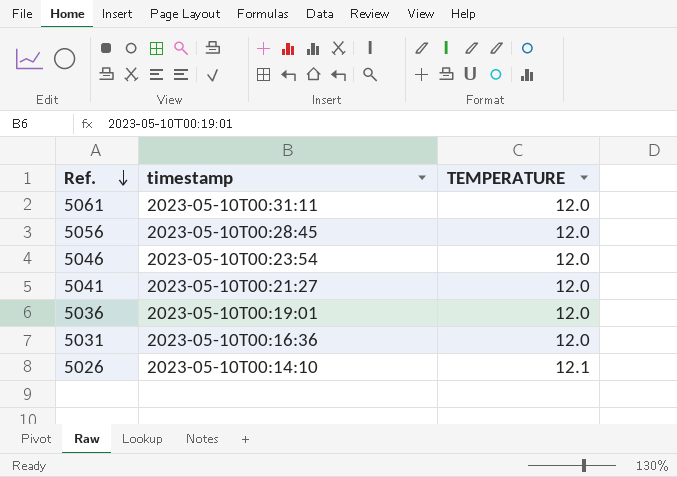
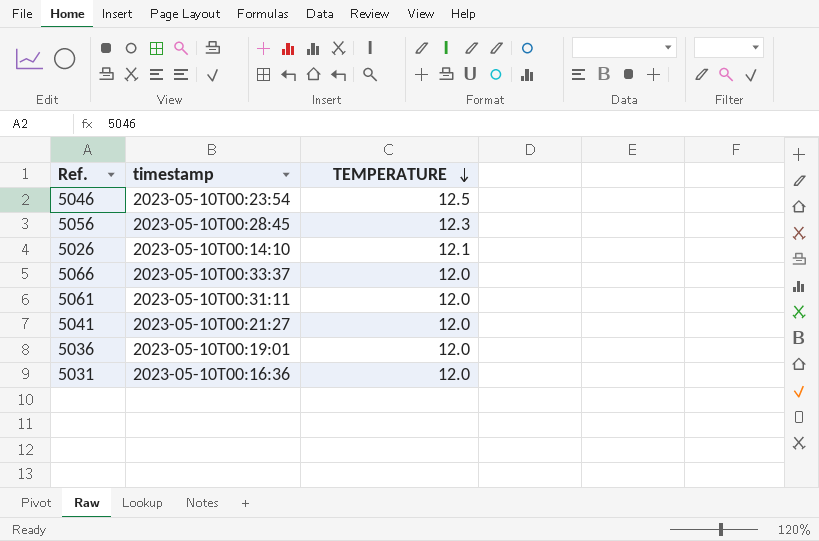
row order: Ref. descending -> TEMPERATURE descending
5046 | TEMPERATURE: 12.0 -> 12.5
5056 | TEMPERATURE: 12.0 -> 12.3
row 5066: none -> 2023-05-10T00:33:37 | 12.0

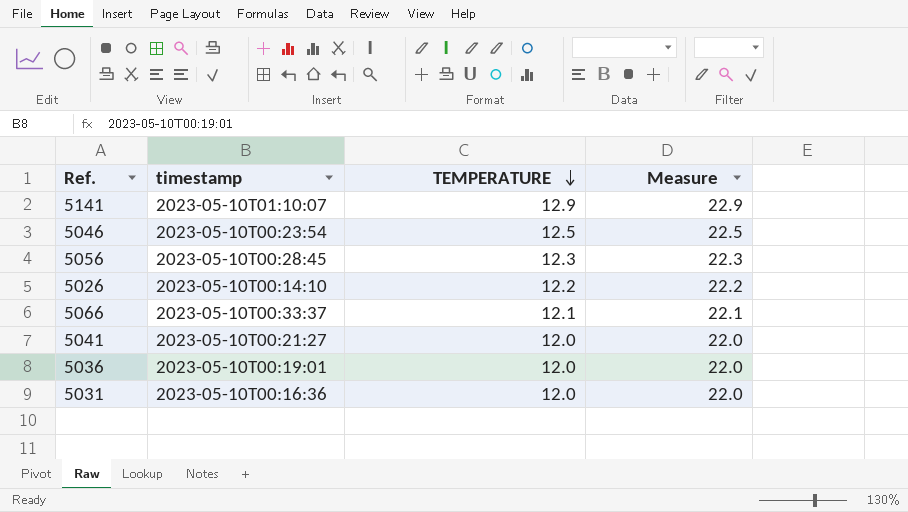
column Measure | formula: none -> [TEMPERATURE] + 10
row 5061: 2023-05-10T00:31:11 | 12.0 -> none
row 5141: none -> 2023-05-10T01:10:07 | 12.9 | 22.9
5026 | TEMPERATURE: 12.1 -> 12.2
5066 | TEMPERATURE: 12.0 -> 12.1

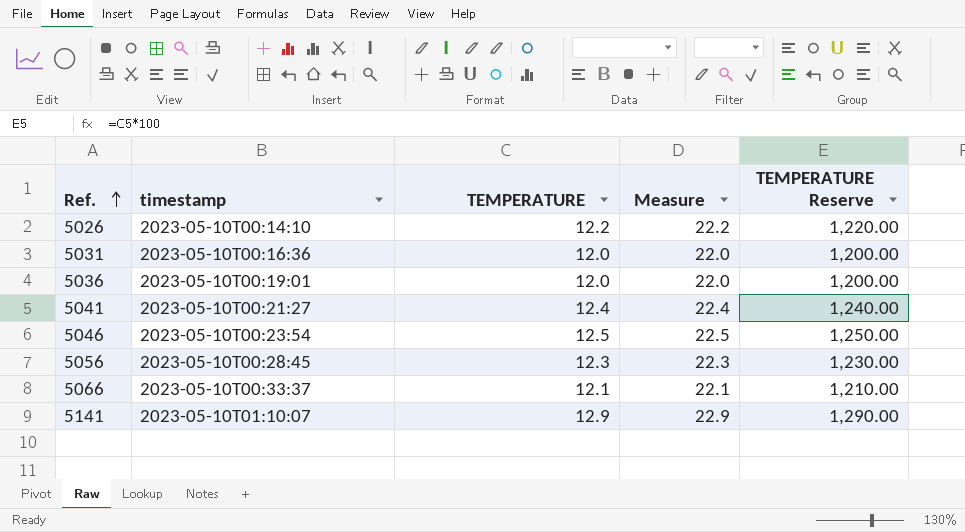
row order: TEMPERATURE descending -> Ref. ascending
column TEMPERATURE Reserve | formula: none -> [TEMPERATURE] * 100
5041 | TEMPERATURE: 12.0 -> 12.4
5041 | Measure: 22.0 -> 22.4

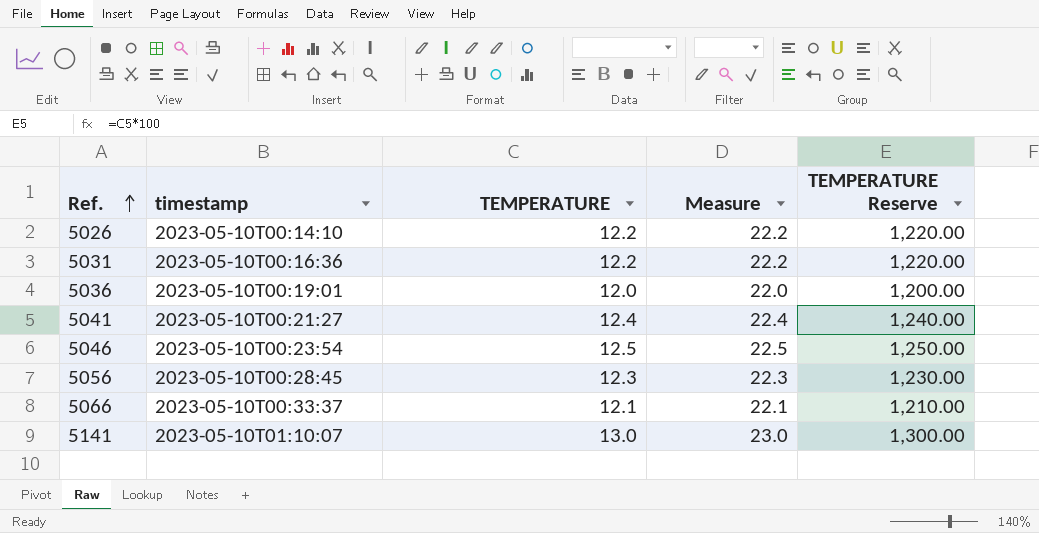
5031 | TEMPERATURE: 12.0 -> 12.2
5031 | Measure: 22.0 -> 22.2
5031 | TEMPERATURE Reserve: 1,200.00 -> 1,220.00
5141 | TEMPERATURE: 12.9 -> 13.0
5141 | Measure: 22.9 -> 23.0
5141 | TEMPERATURE Reserve: 1,290.00 -> 1,300.00

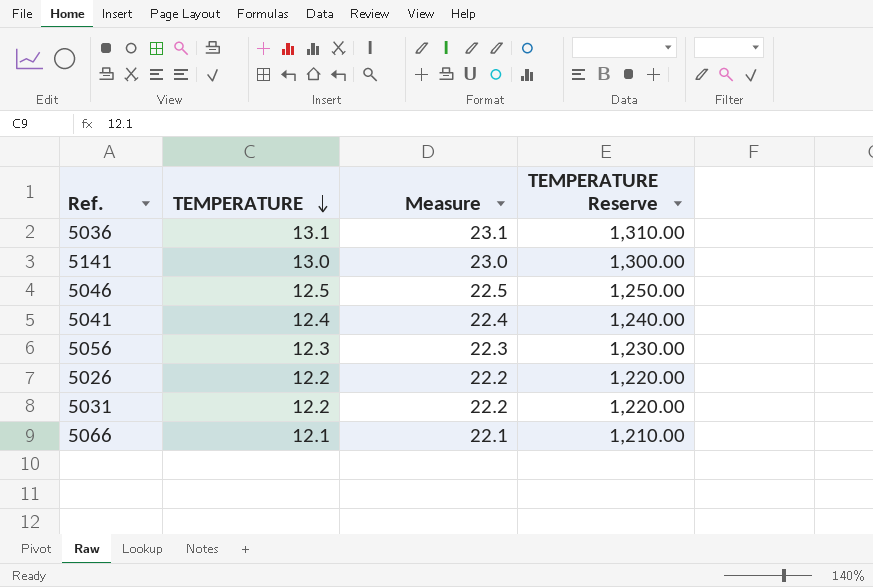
row order: Ref. ascending -> TEMPERATURE descending
column timestamp | position: 2 -> none
5036 | TEMPERATURE: 12.0 -> 13.1
5036 | Measure: 22.0 -> 23.1
5036 | TEMPERATURE Reserve: 1,200.00 -> 1,310.00

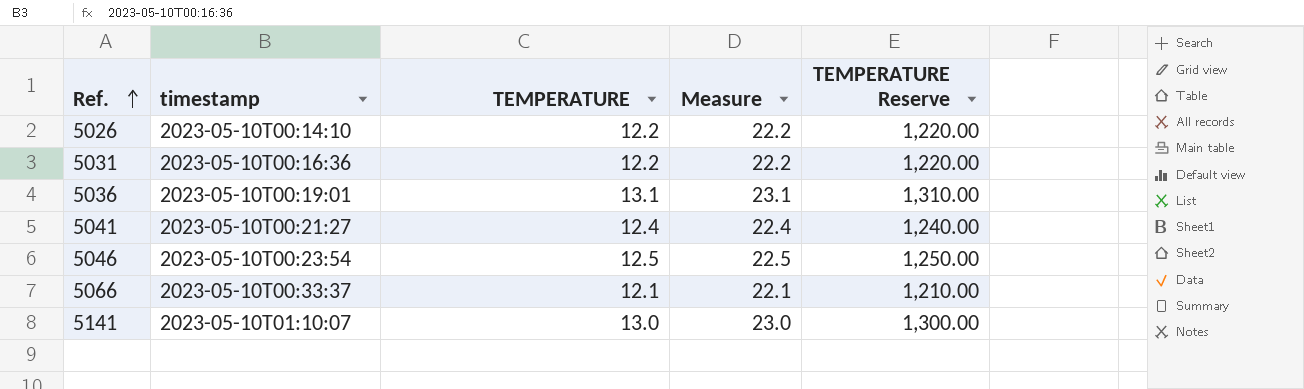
row order: TEMPERATURE descending -> Ref. ascending
column timestamp | position: none -> 2
row 5056: 12.3 | 22.3 | 1,230.00 -> none

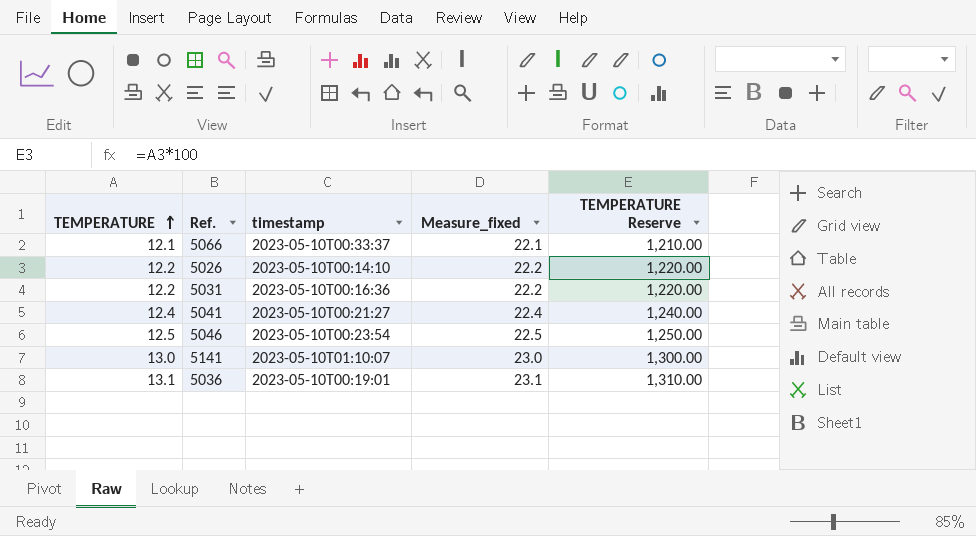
row order: Ref. ascending -> TEMPERATURE ascending
column TEMPERATURE | position: 3 -> 1
column name: Measure -> Measure_fixed

